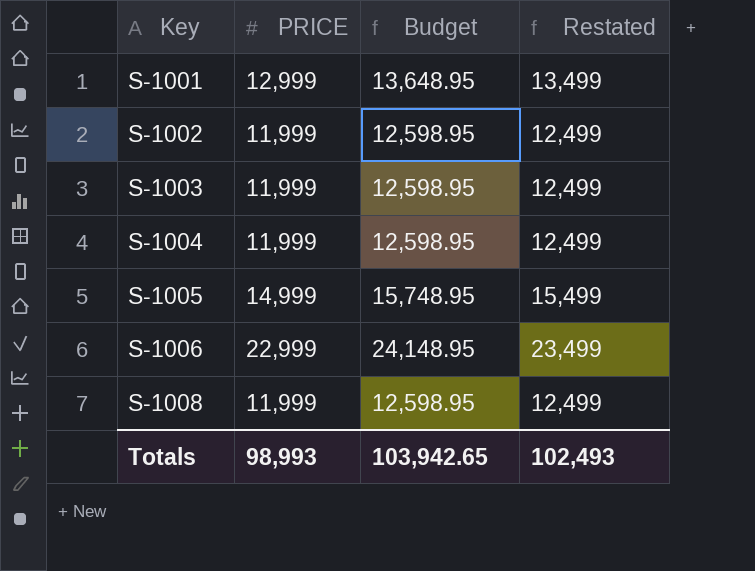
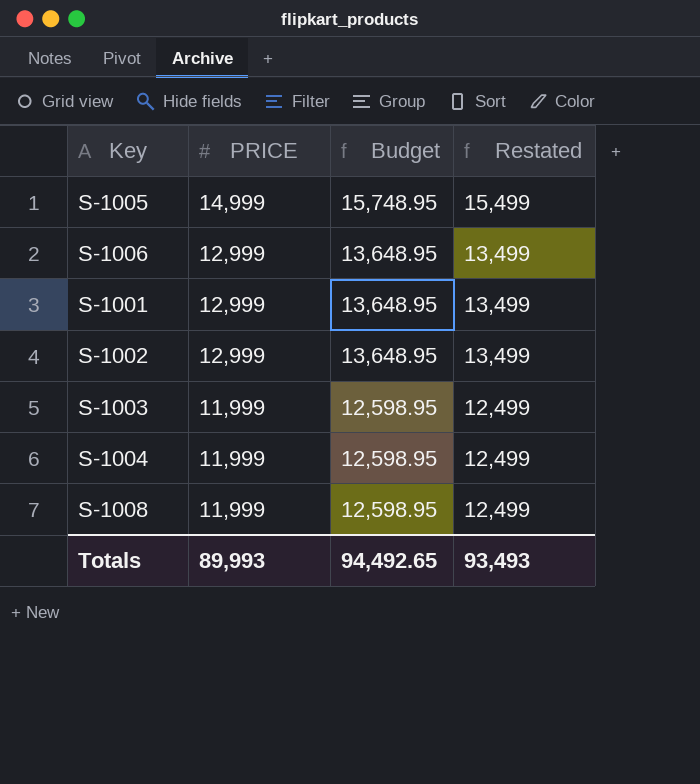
row order: Key ascending -> PRICE descending
S-1006 | PRICE: 22,999 -> 12,999
S-1006 | Budget: 24,148.95 -> 13,648.95
S-1006 | Restated: 23,499 -> 13,499
S-1002 | PRICE: 11,999 -> 12,999
S-1002 | Budget: 12,598.95 -> 13,648.95
S-1002 | Restated: 12,499 -> 13,499
Totals | PRICE: 98,993 -> 89,993
Totals | Budget: 103,942.65 -> 94,492.65
Totals | Restated: 102,493 -> 93,493

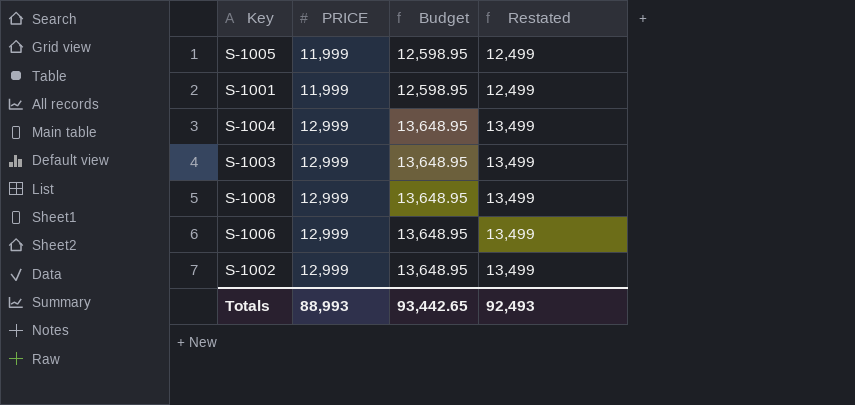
row order: PRICE descending -> PRICE ascending
S-1005 | PRICE: 14,999 -> 11,999
S-1005 | Budget: 15,748.95 -> 12,598.95
S-1005 | Restated: 15,499 -> 12,499
S-1001 | PRICE: 12,999 -> 11,999
S-1001 | Budget: 13,648.95 -> 12,598.95
S-1001 | Restated: 13,499 -> 12,499
S-1004 | PRICE: 11,999 -> 12,999
S-1004 | Budget: 12,598.95 -> 13,648.95
S-1004 | Restated: 12,499 -> 13,499
S-1003 | PRICE: 11,999 -> 12,999
S-1003 | Budget: 12,598.95 -> 13,648.95
S-1003 | Restated: 12,499 -> 13,499
S-1008 | PRICE: 11,999 -> 12,999
S-1008 | Budget: 12,598.95 -> 13,648.95
S-1008 | Restated: 12,499 -> 13,499
Totals | PRICE: 89,993 -> 88,993
Totals | Budget: 94,492.65 -> 93,442.65
Totals | Restated: 93,493 -> 92,493

